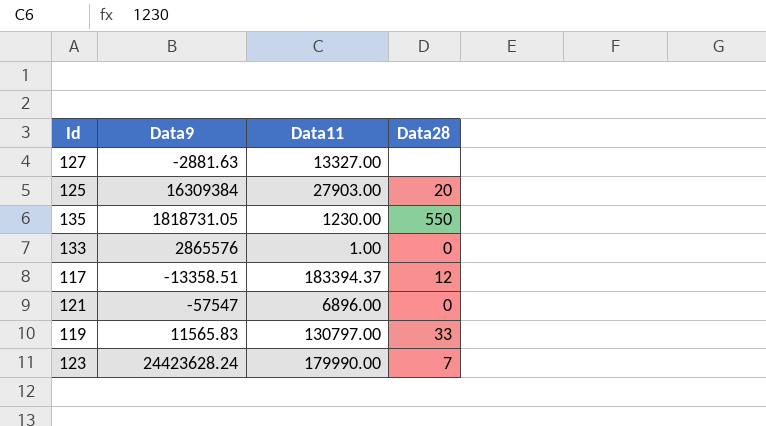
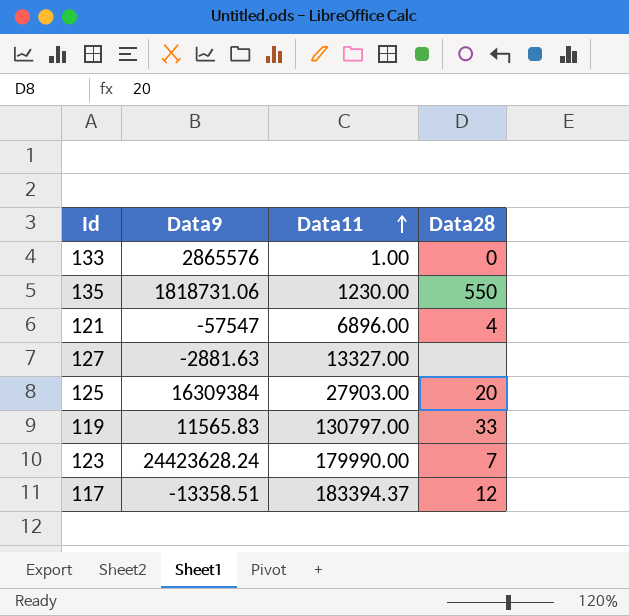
row order: none -> Data11 ascending
135 | Data9: 1818731.05 -> 1818731.06
121 | Data28: 0 -> 4

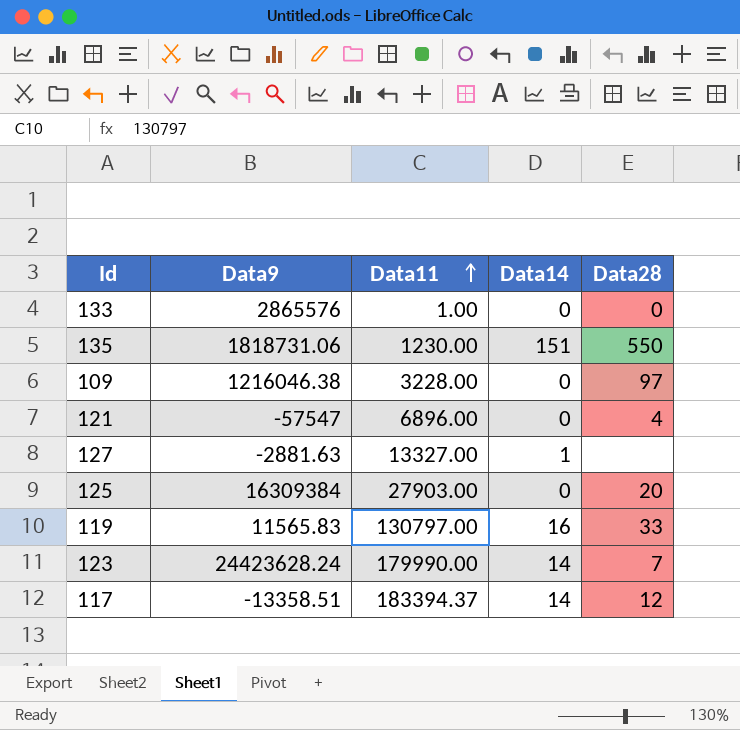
column Data14 | position: none -> 4
row 109: none -> 1216046.38 | 3228.00 | 0 | 97

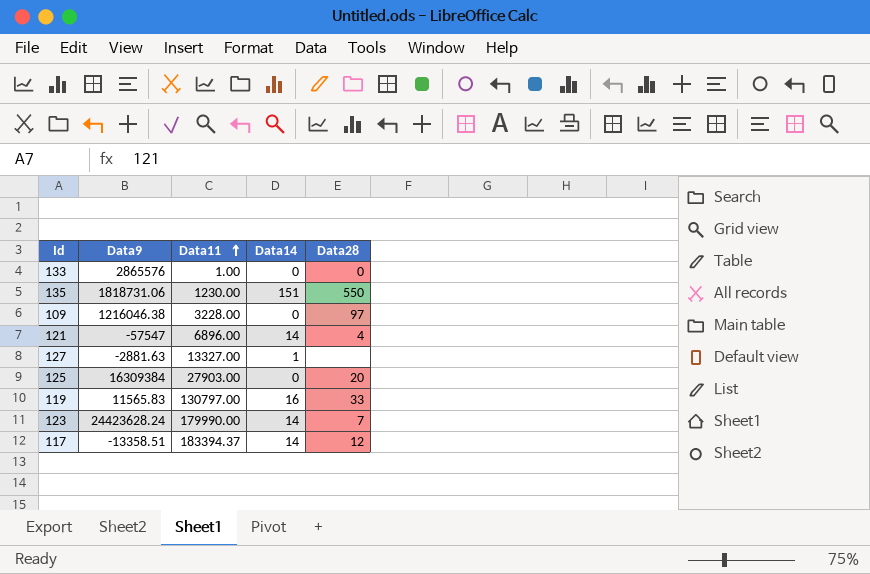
121 | Data14: 0 -> 14

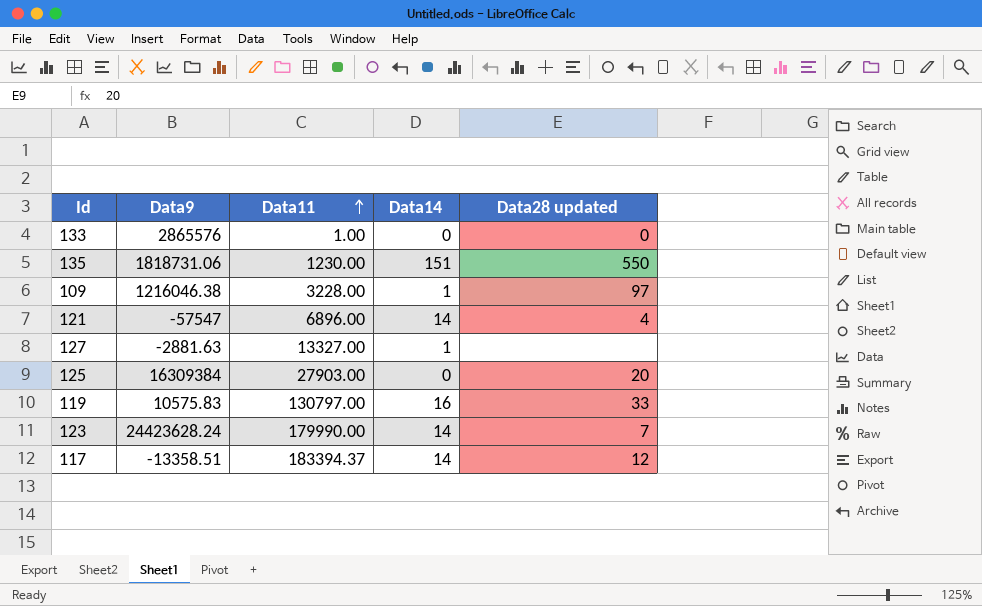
column name: Data28 -> Data28 updated
109 | Data14: 0 -> 1
119 | Data9: 11565.83 -> 10575.83

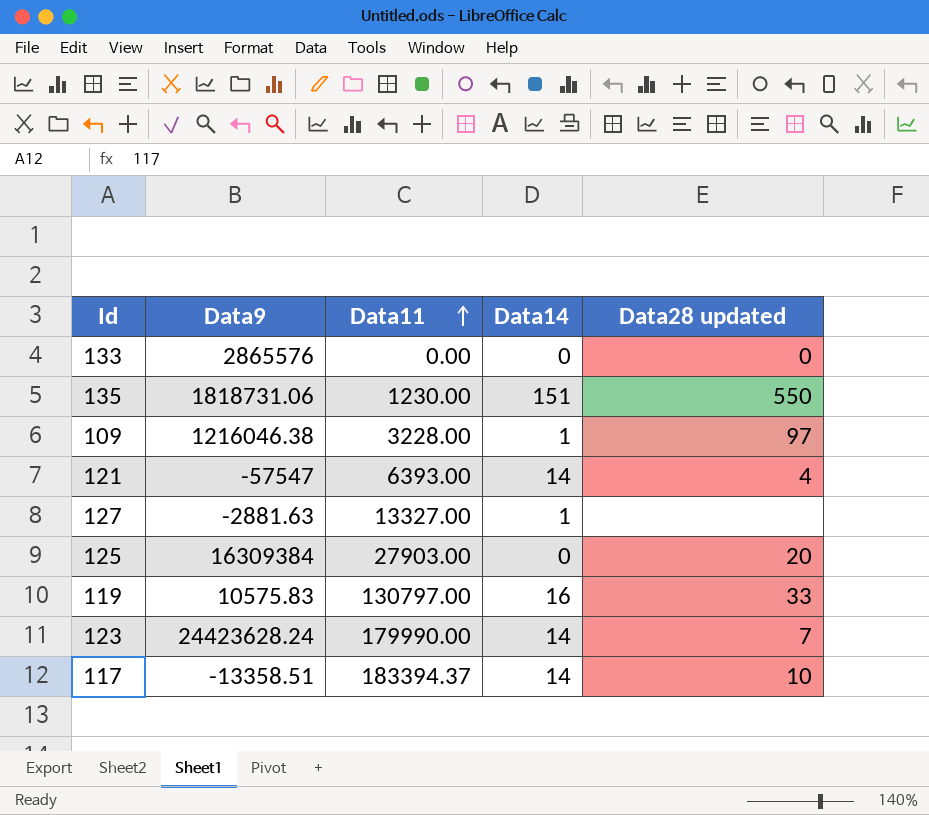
133 | Data11: 1.00 -> 0.00
121 | Data11: 6896.00 -> 6393.00
117 | Data28 updated: 12 -> 10

